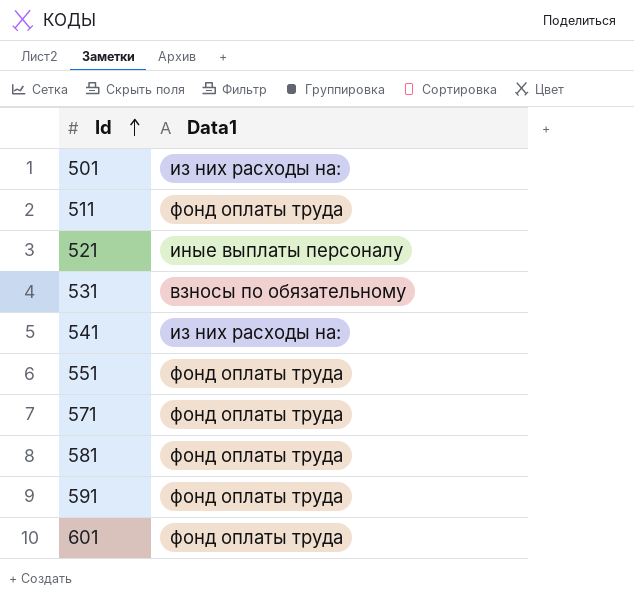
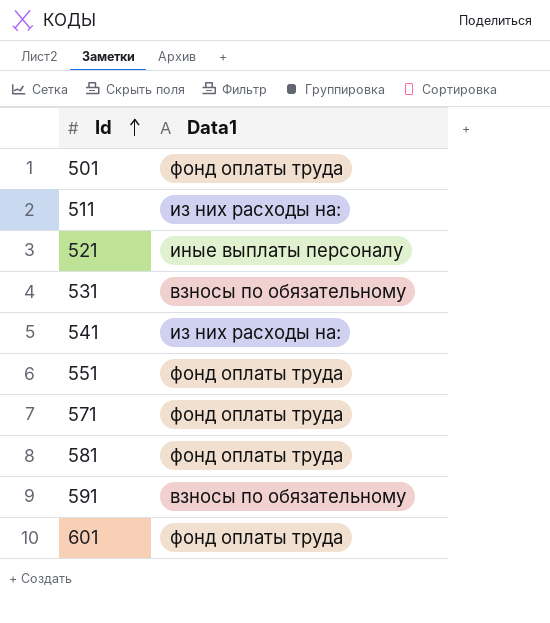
501 | Data1: из них расходы на: -> фонд оплаты труда
511 | Data1: фонд оплаты труда -> из них расходы на:
591 | Data1: фонд оплаты труда -> взносы по обязательному

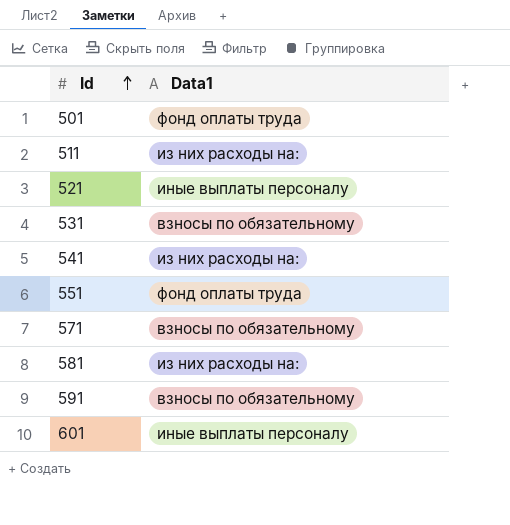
571 | Data1: фонд оплаты труда -> взносы по обязательному
581 | Data1: фонд оплаты труда -> из них расходы на:
601 | Data1: фонд оплаты труда -> иные выплаты персоналу

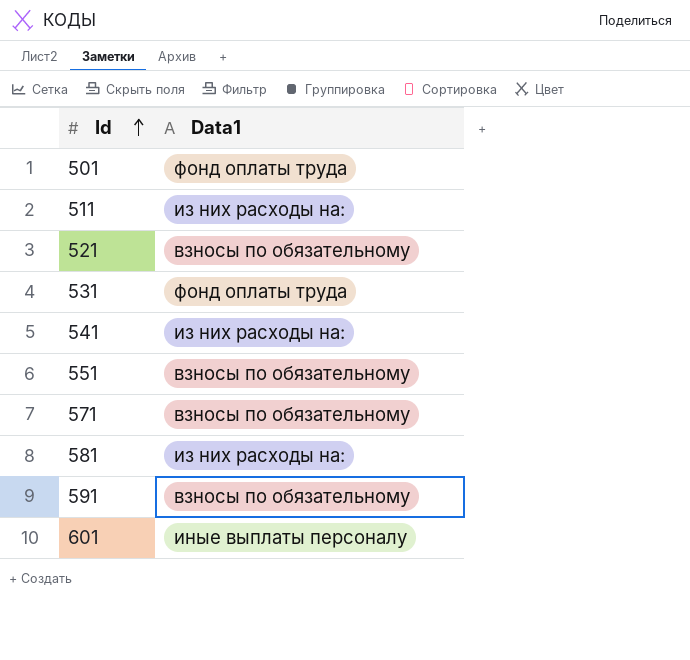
521 | Data1: иные выплаты персоналу -> взносы по обязательному
531 | Data1: взносы по обязательному -> фонд оплаты труда
551 | Data1: фонд оплаты труда -> взносы по обязательному

